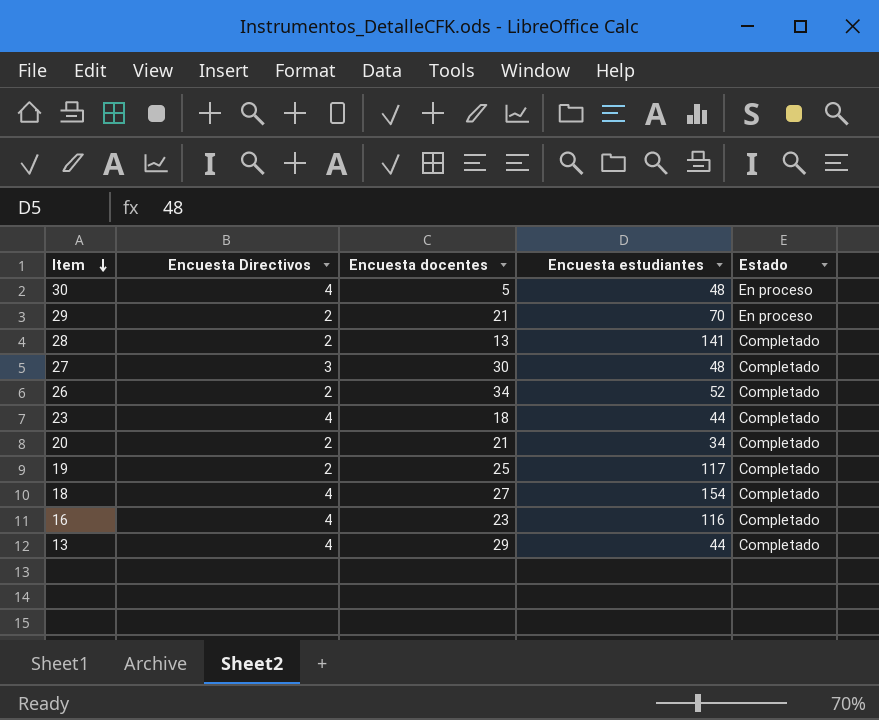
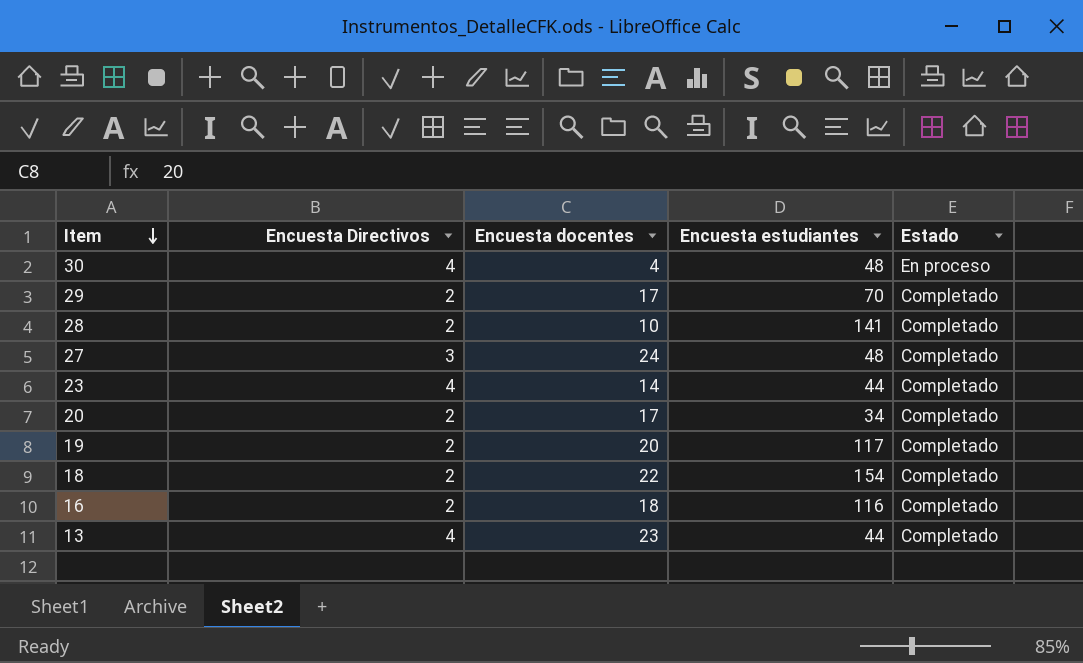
row 26: 2 | 34 | 52 | Completado -> none
30 | Encuesta docentes: 5 -> 4
29 | Encuesta docentes: 21 -> 17
29 | Estado: En proceso -> Completado
28 | Encuesta docentes: 13 -> 10
27 | Encuesta docentes: 30 -> 24
23 | Encuesta docentes: 18 -> 14
20 | Encuesta docentes: 21 -> 17
19 | Encuesta docentes: 25 -> 20
18 | Encuesta Directivos: 4 -> 2
18 | Encuesta docentes: 27 -> 22
16 | Encuesta Directivos: 4 -> 2
16 | Encuesta docentes: 23 -> 18
13 | Encuesta docentes: 29 -> 23

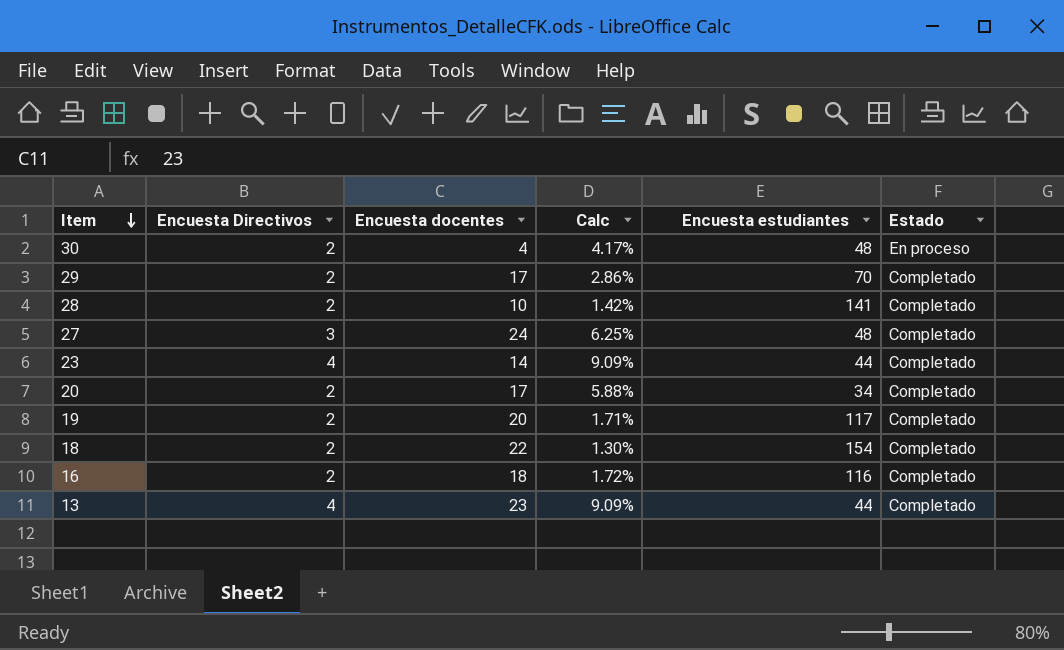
column Calc | formula: none -> [Encuesta Directivos] / [Encuesta estudiantes]
30 | Encuesta Directivos: 4 -> 2

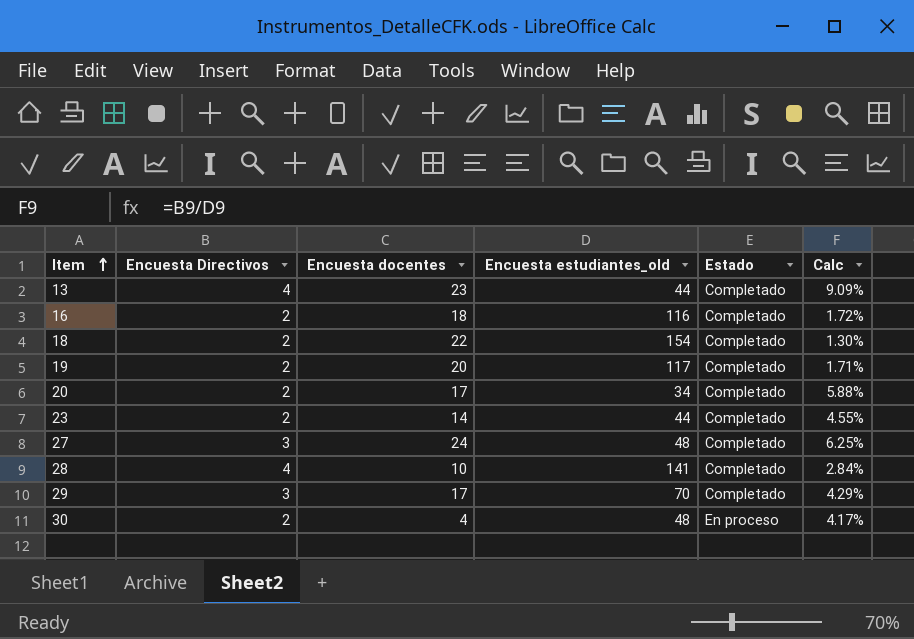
row order: Item descending -> Item ascending
column name: Encuesta estudiantes -> Encuesta estudiantes_old
column Calc | position: 4 -> 6
23 | Encuesta Directivos: 4 -> 2
23 | Calc: 9.09% -> 4.55%
28 | Encuesta Directivos: 2 -> 4
28 | Calc: 1.42% -> 2.84%
29 | Encuesta Directivos: 2 -> 3
29 | Calc: 2.86% -> 4.29%

